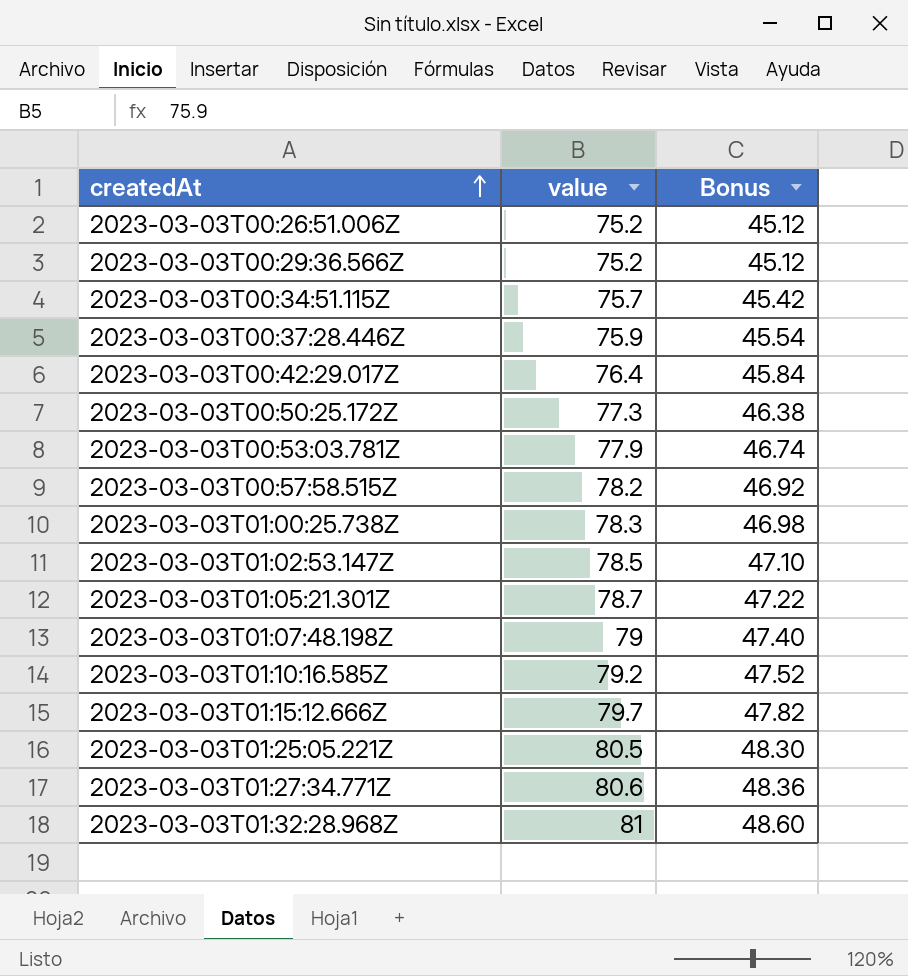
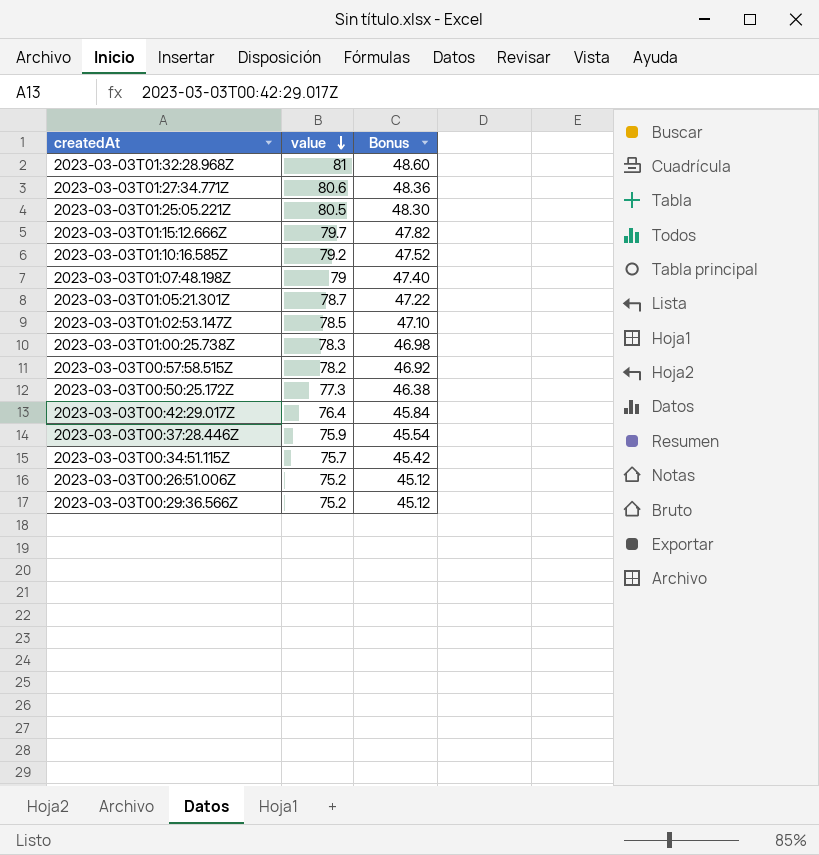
row order: createdAt ascending -> value descending
row 2023-03-03T00:53:03.781Z: 77.9 | 46.74 -> none

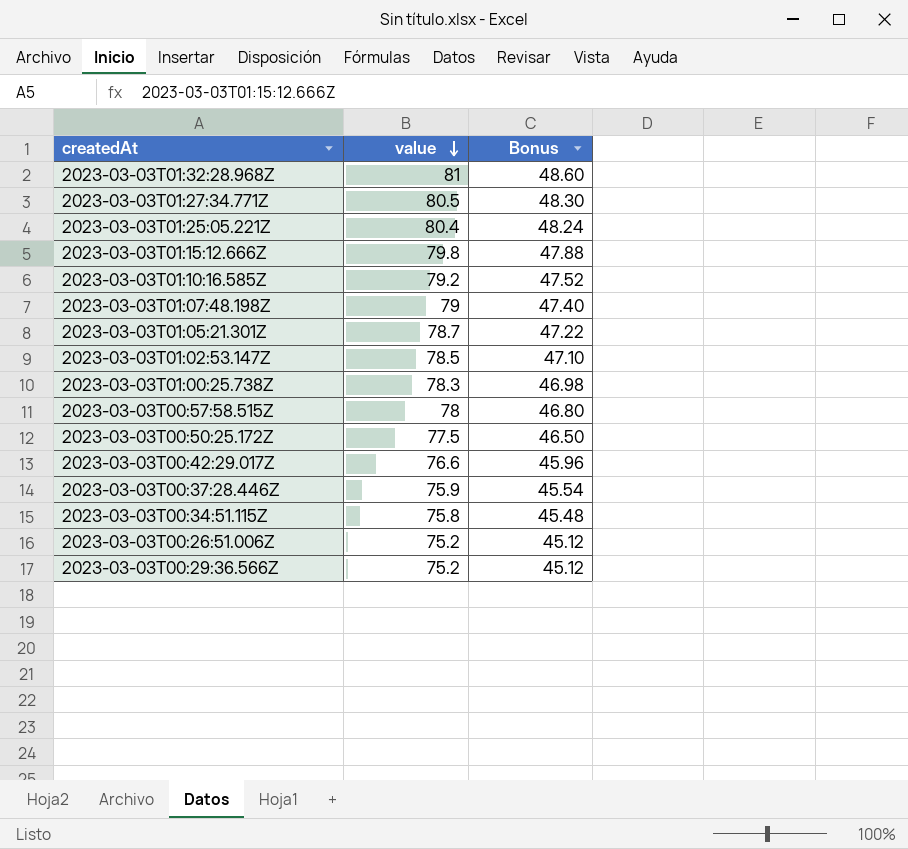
2023-03-03T01:27:34.771Z | value: 80.6 -> 80.5
2023-03-03T01:27:34.771Z | Bonus: 48.36 -> 48.30
2023-03-03T01:25:05.221Z | value: 80.5 -> 80.4
2023-03-03T01:25:05.221Z | Bonus: 48.30 -> 48.24
2023-03-03T01:15:12.666Z | value: 79.7 -> 79.8
2023-03-03T01:15:12.666Z | Bonus: 47.82 -> 47.88
2023-03-03T00:57:58.515Z | value: 78.2 -> 78
2023-03-03T00:57:58.515Z | Bonus: 46.92 -> 46.80
2023-03-03T00:50:25.172Z | value: 77.3 -> 77.5
2023-03-03T00:50:25.172Z | Bonus: 46.38 -> 46.50
2023-03-03T00:42:29.017Z | value: 76.4 -> 76.6
2023-03-03T00:42:29.017Z | Bonus: 45.84 -> 45.96
2023-03-03T00:34:51.115Z | value: 75.7 -> 75.8
2023-03-03T00:34:51.115Z | Bonus: 45.42 -> 45.48

